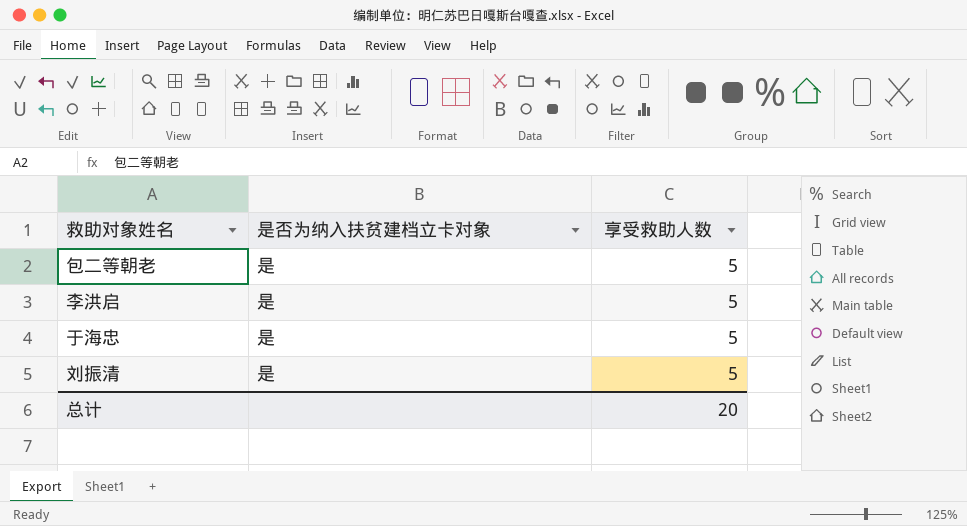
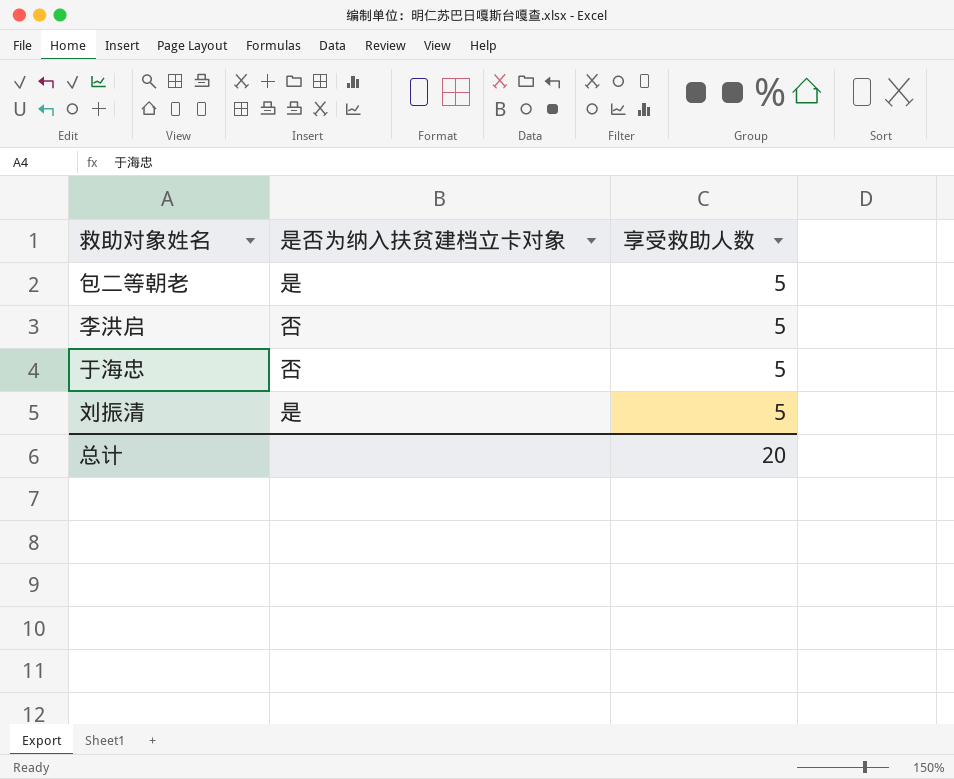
李洪启 | 是否为纳入扶贫建档立卡对象: 是 -> 否
于海忠 | 是否为纳入扶贫建档立卡对象: 是 -> 否

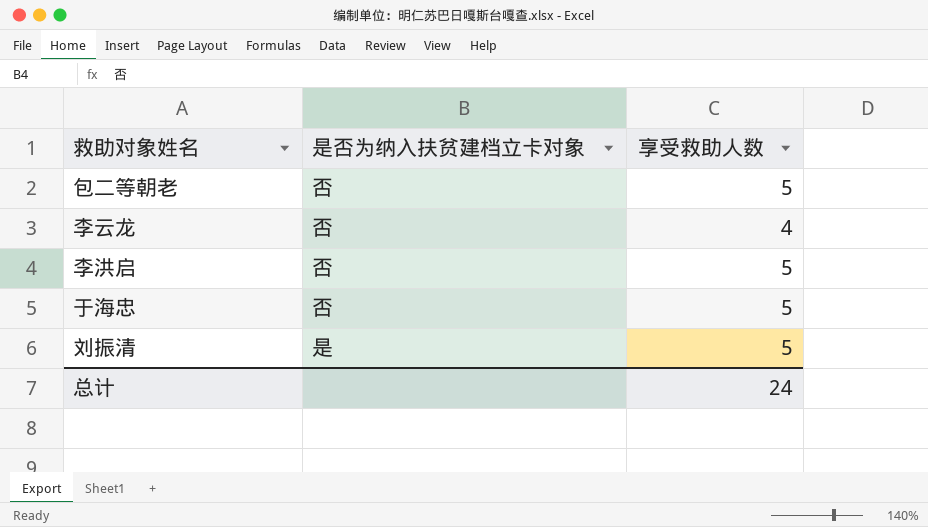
包二等朝老 | 是否为纳入扶贫建档立卡对象: 是 -> 否
row 李云龙: none -> 否 | 4
总计 | 享受救助人数: 20 -> 24

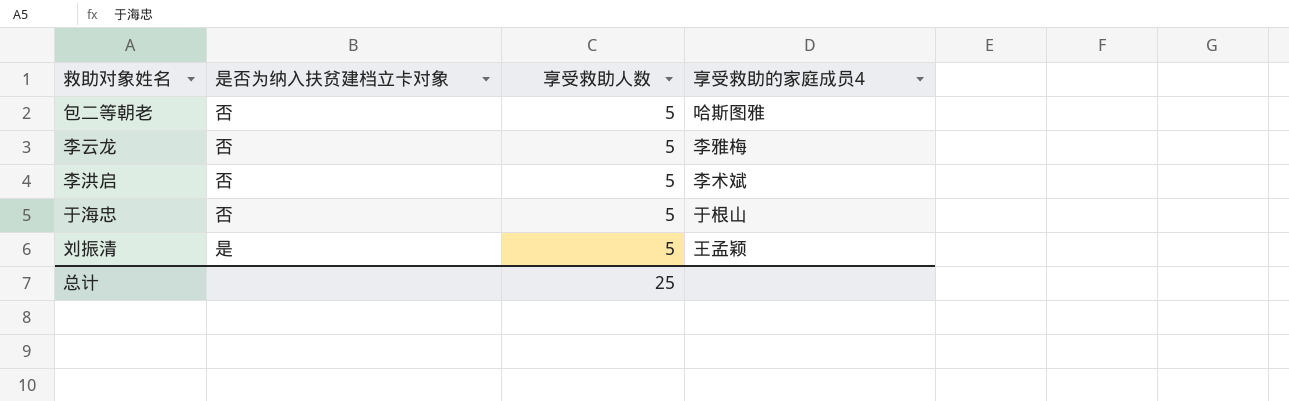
column 享受救助的家庭成员4 | position: none -> 4
李云龙 | 享受救助人数: 4 -> 5
总计 | 享受救助人数: 24 -> 25

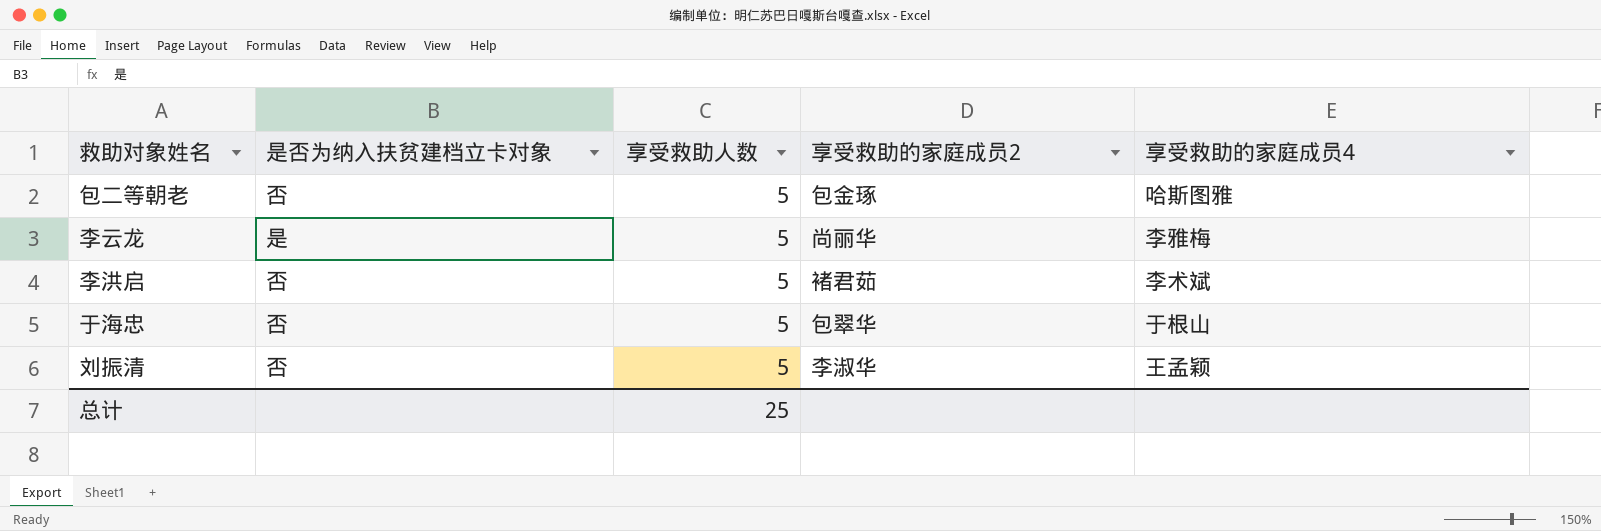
column 享受救助的家庭成员2 | position: none -> 4
李云龙 | 是否为纳入扶贫建档立卡对象: 否 -> 是
刘振清 | 是否为纳入扶贫建档立卡对象: 是 -> 否

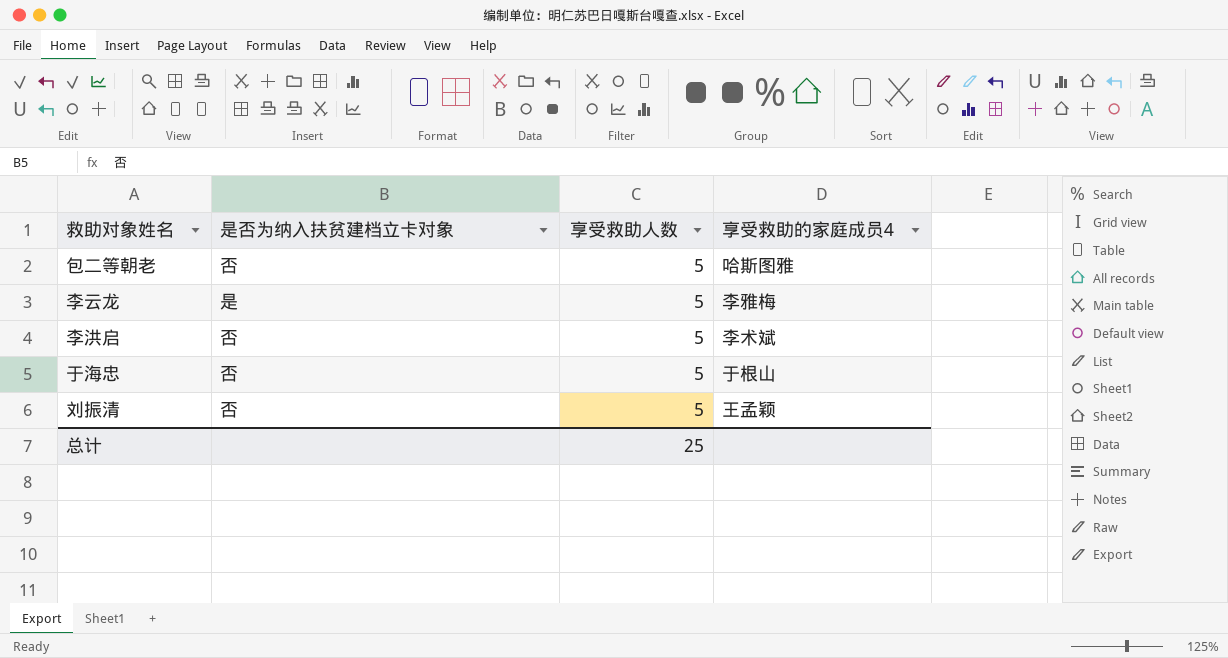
column 享受救助的家庭成员2 | position: 4 -> none

